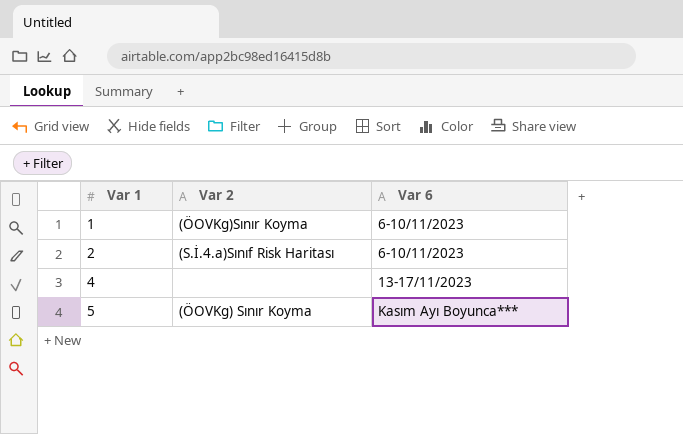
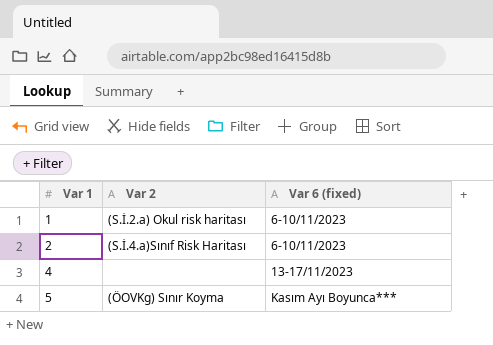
column name: Var 6 -> Var 6 (fixed)
1 | Var 2: (ÖOVKg)Sınır Koyma -> (S.İ.2.a) Okul risk haritası

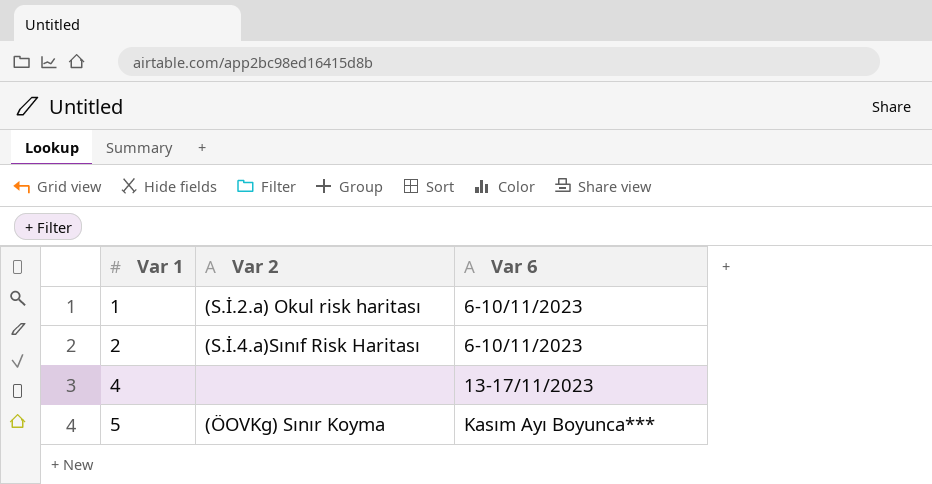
column name: Var 6 (fixed) -> Var 6

